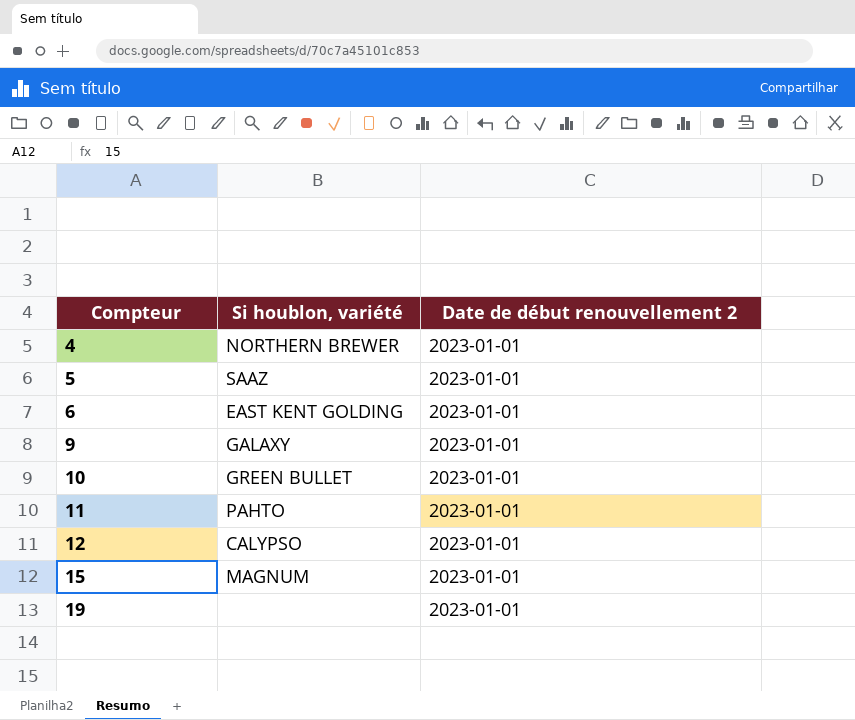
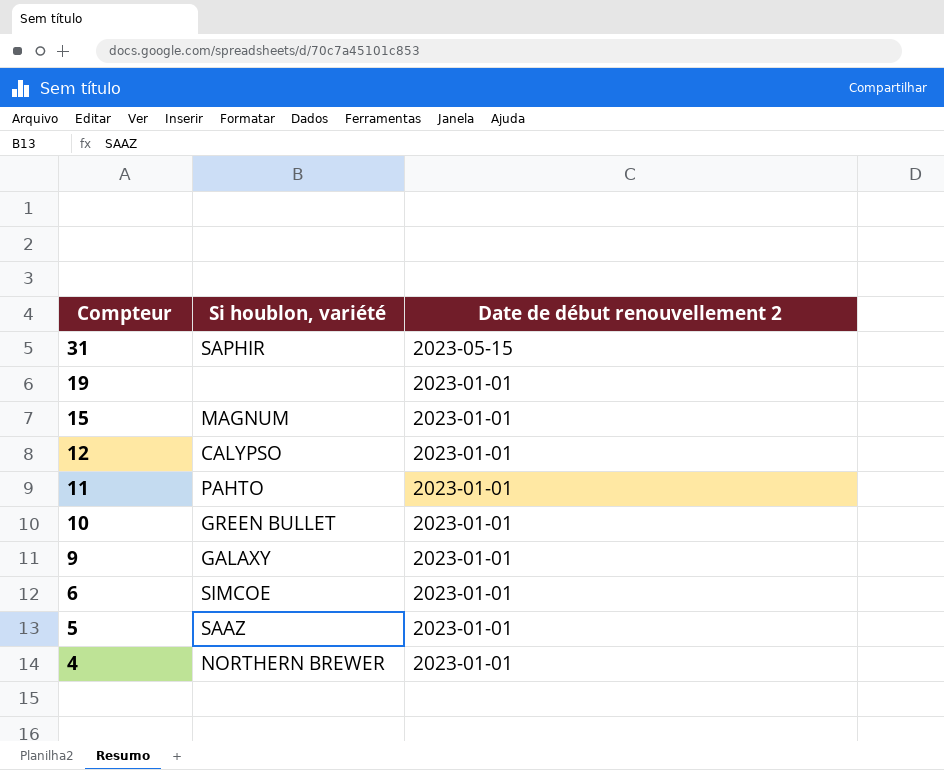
row order: Compteur ascending -> Compteur descending
row 31: none -> SAPHIR | 2023-05-15
6 | Si houblon, variété: EAST KENT GOLDING -> SIMCOE

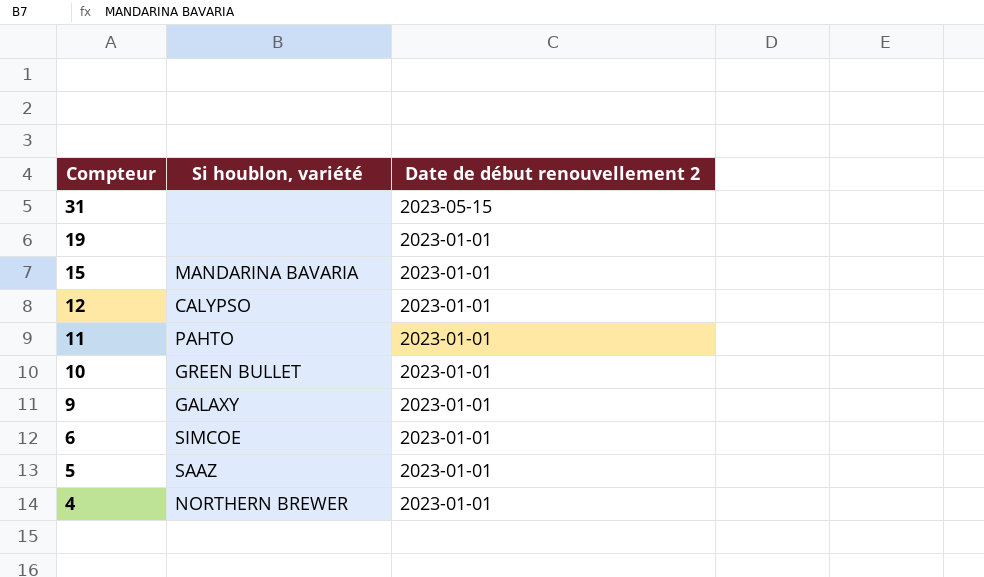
31 | Si houblon, variété: SAPHIR -> none
15 | Si houblon, variété: MAGNUM -> MANDARINA BAVARIA

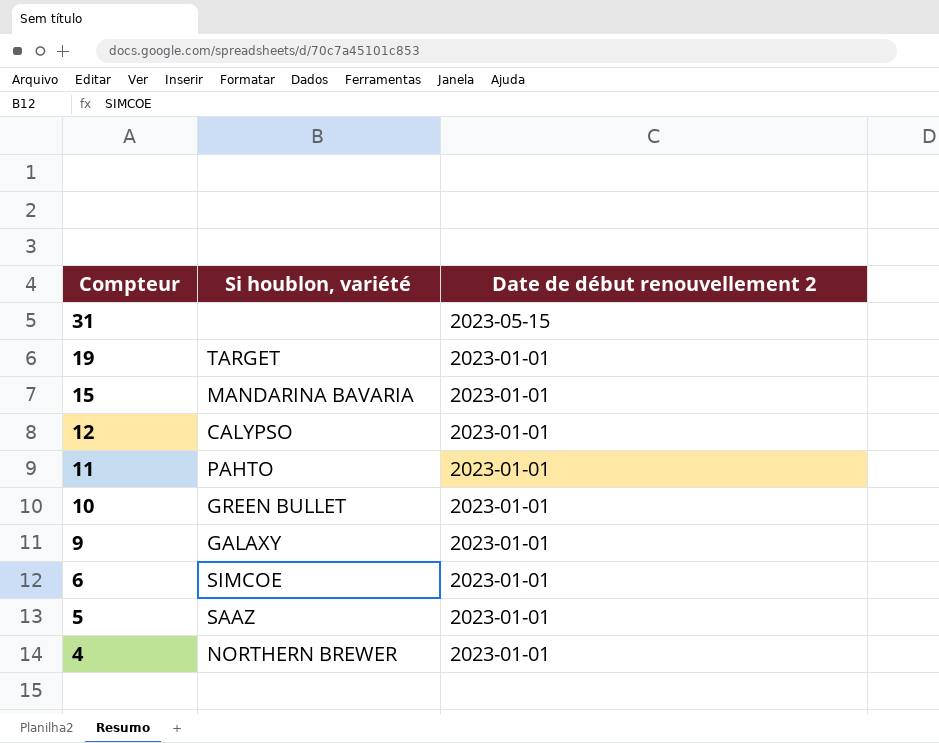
19 | Si houblon, variété: none -> TARGET

